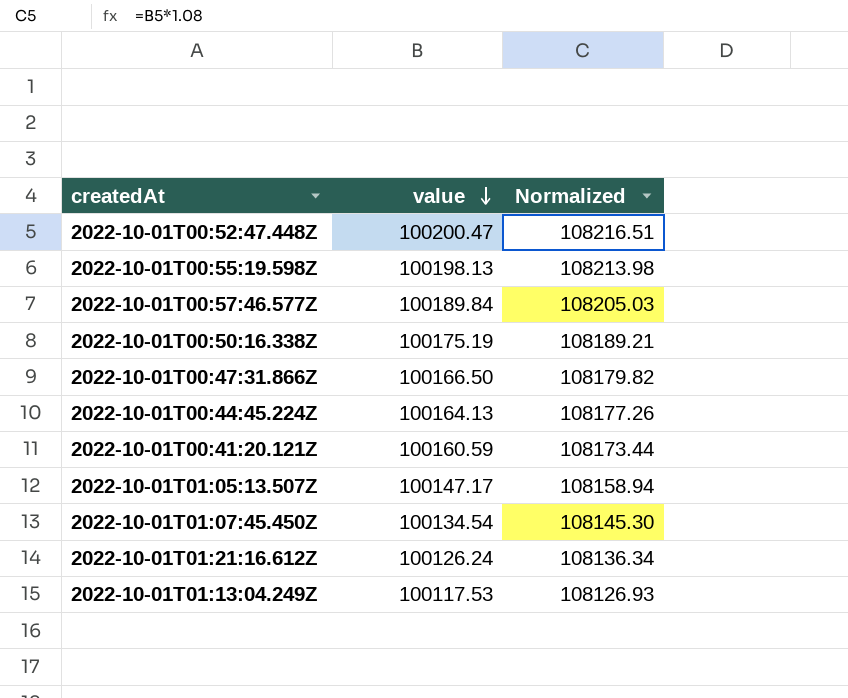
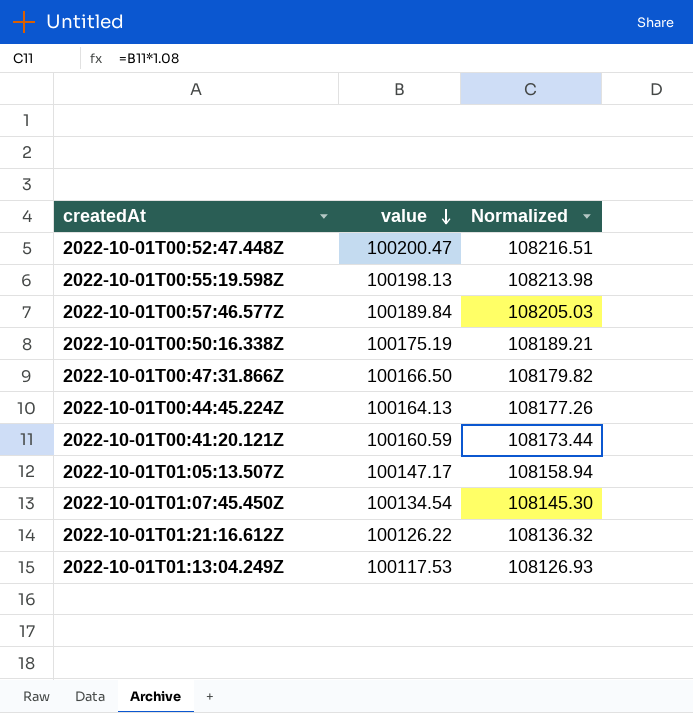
2022-10-01T01:21:16.612Z | value: 100126.24 -> 100126.22
2022-10-01T01:21:16.612Z | Normalized: 108136.34 -> 108136.32

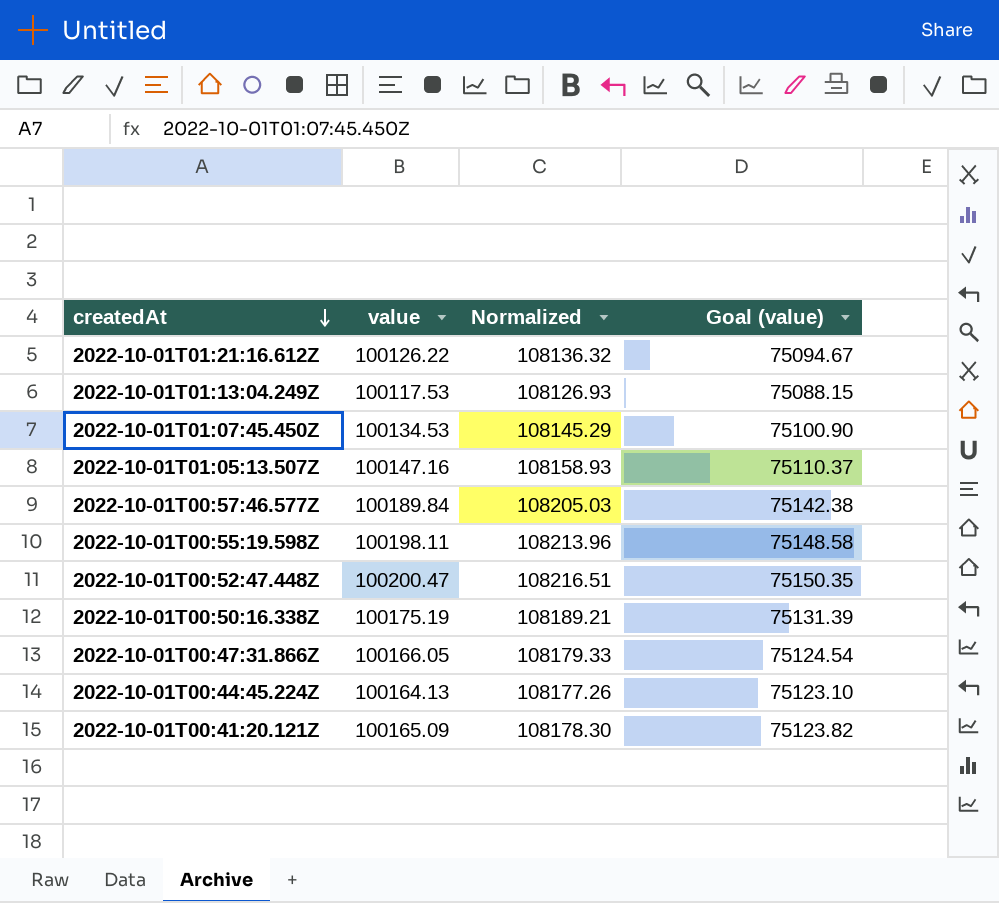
row order: value descending -> createdAt descending
column Goal (value) | formula: none -> [value] * 0.75
2022-10-01T01:07:45.450Z | value: 100134.54 -> 100134.53
2022-10-01T01:07:45.450Z | Normalized: 108145.30 -> 108145.29
2022-10-01T01:05:13.507Z | value: 100147.17 -> 100147.16
2022-10-01T01:05:13.507Z | Normalized: 108158.94 -> 108158.93
2022-10-01T00:55:19.598Z | value: 100198.13 -> 100198.11
2022-10-01T00:55:19.598Z | Normalized: 108213.98 -> 108213.96
2022-10-01T00:47:31.866Z | value: 100166.50 -> 100166.05
2022-10-01T00:47:31.866Z | Normalized: 108179.82 -> 108179.33
2022-10-01T00:41:20.121Z | value: 100160.59 -> 100165.09
2022-10-01T00:41:20.121Z | Normalized: 108173.44 -> 108178.30

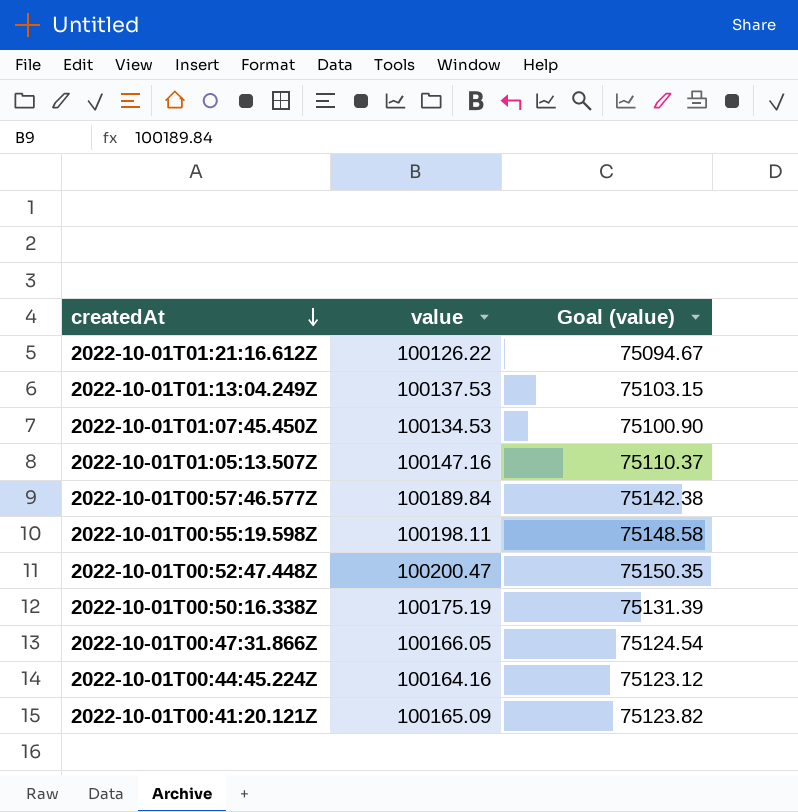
column Normalized | formula: [value] * 1.08 -> none
2022-10-01T01:13:04.249Z | value: 100117.53 -> 100137.53
2022-10-01T01:13:04.249Z | Goal (value): 75088.15 -> 75103.15
2022-10-01T00:44:45.224Z | value: 100164.13 -> 100164.16
2022-10-01T00:44:45.224Z | Goal (value): 75123.10 -> 75123.12

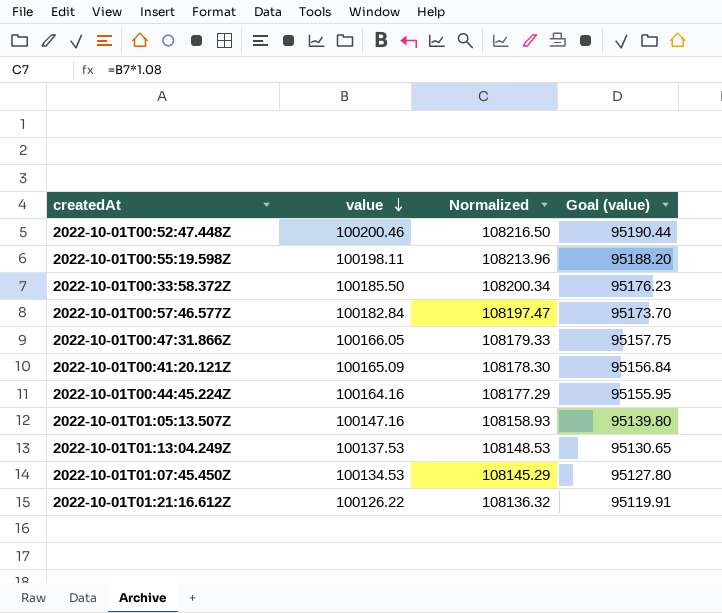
row order: createdAt descending -> value descending
column Normalized | formula: none -> [value] * 1.08
column Goal (value) | formula: [value] * 0.75 -> [value] * 0.95
row 2022-10-01T00:50:16.338Z: 100175.19 | 75131.39 -> none
2022-10-01T00:52:47.448Z | value: 100200.47 -> 100200.46
row 2022-10-01T00:33:58.372Z: none -> 100185.50 | 108200.34 | 95176.23
2022-10-01T00:57:46.577Z | value: 100189.84 -> 100182.84

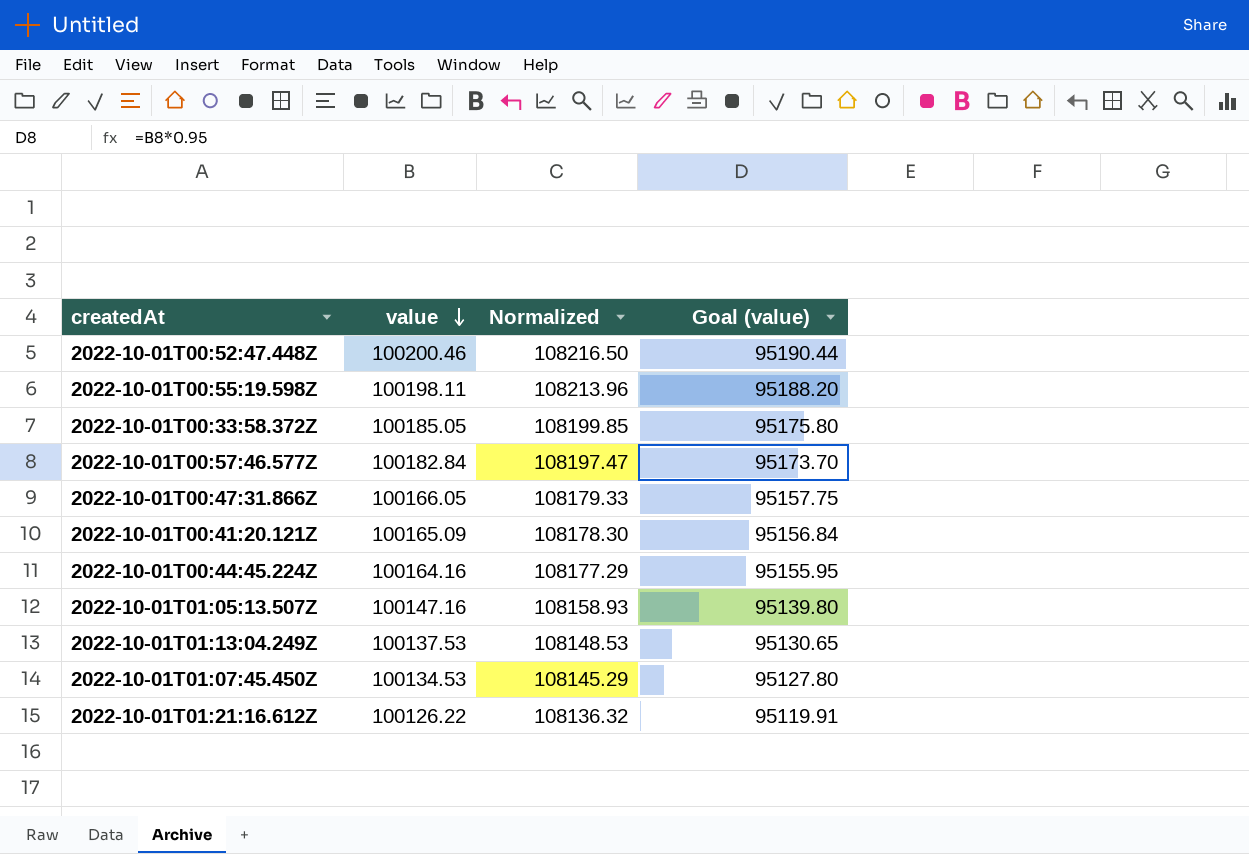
2022-10-01T00:33:58.372Z | value: 100185.50 -> 100185.05
2022-10-01T00:33:58.372Z | Normalized: 108200.34 -> 108199.85
2022-10-01T00:33:58.372Z | Goal (value): 95176.23 -> 95175.80

